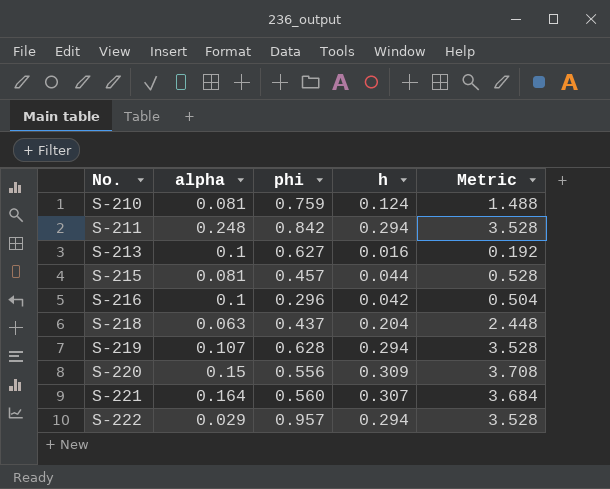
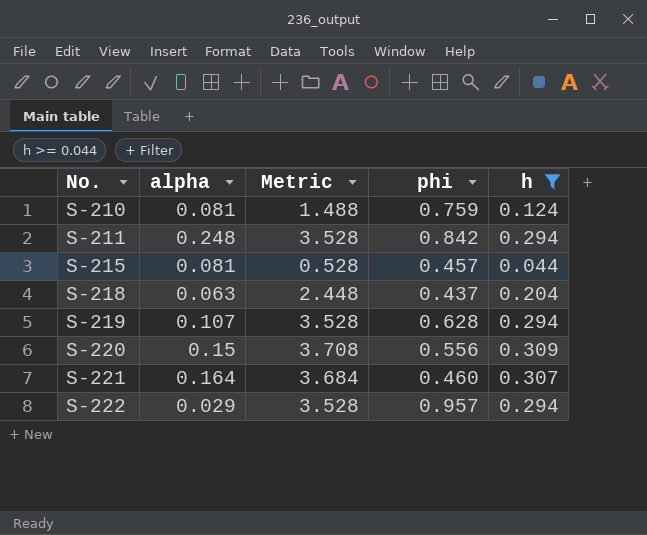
filter: none -> h >= 0.044
column Metric | position: 5 -> 3
S-221 | phi: 0.560 -> 0.460

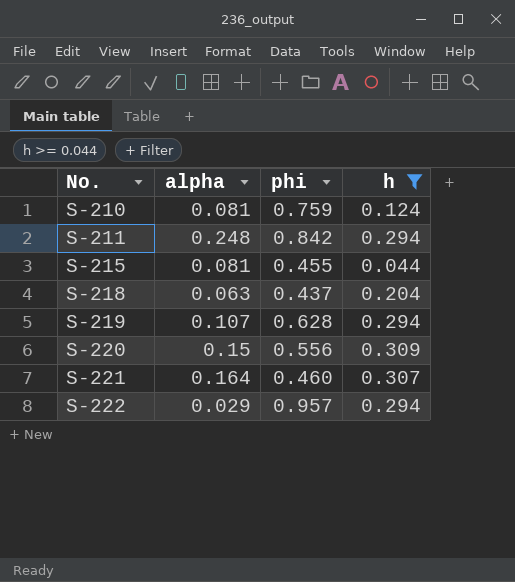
column Metric | formula: [h] * 12 -> none
S-215 | phi: 0.457 -> 0.455

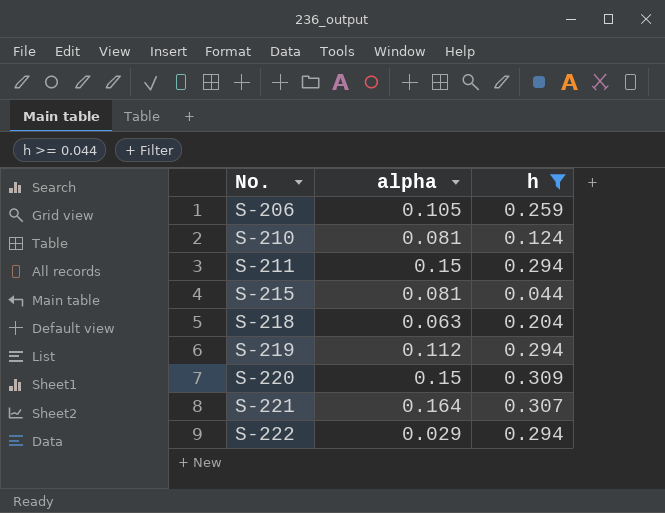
column phi | position: 3 -> none
row S-206: none -> 0.105 | 0.259
S-211 | alpha: 0.248 -> 0.15
S-219 | alpha: 0.107 -> 0.112

